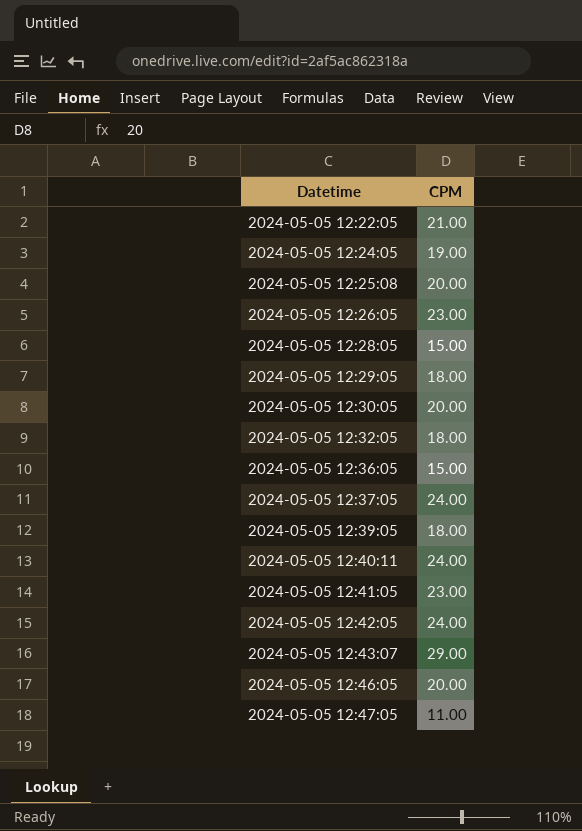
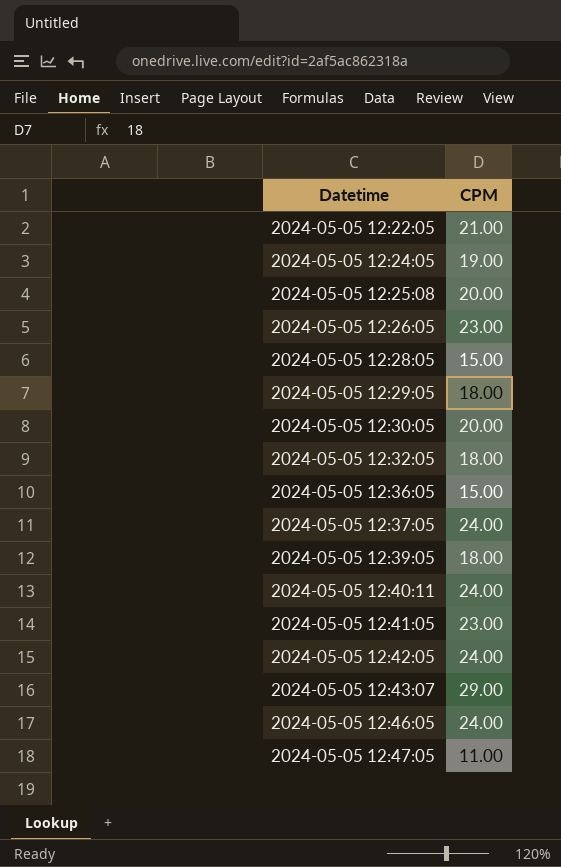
2024-05-05 12:46:05 | CPM: 20.00 -> 24.00

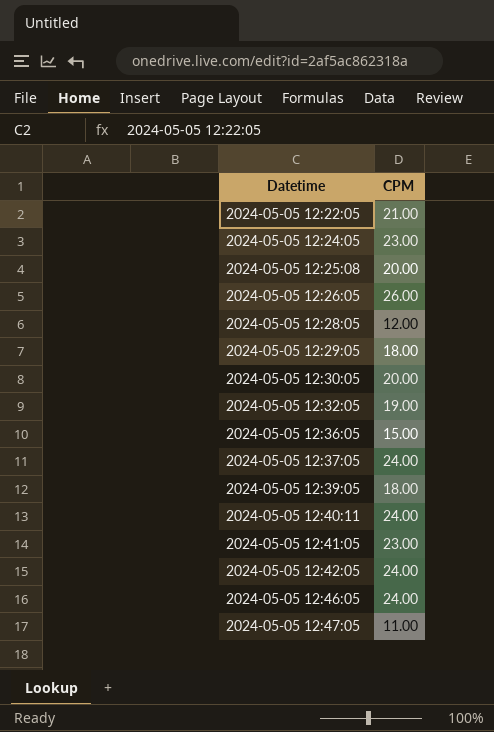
row 2024-05-05 12:43:07: 29.00 -> none
2024-05-05 12:24:05 | CPM: 19.00 -> 23.00
2024-05-05 12:26:05 | CPM: 23.00 -> 26.00
2024-05-05 12:28:05 | CPM: 15.00 -> 12.00
2024-05-05 12:32:05 | CPM: 18.00 -> 19.00

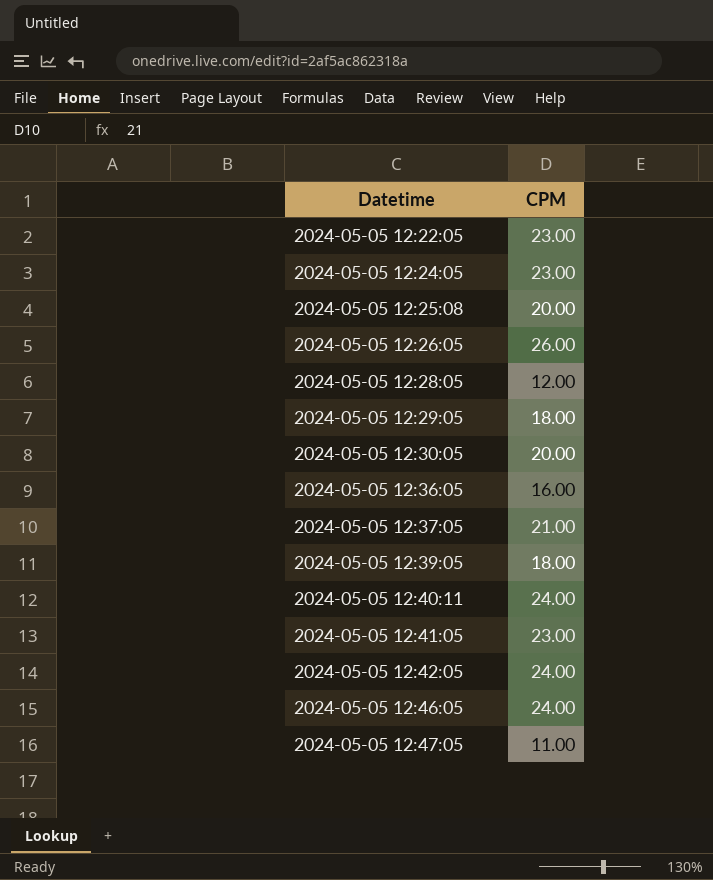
row 2024-05-05 12:32:05: 19.00 -> none
2024-05-05 12:22:05 | CPM: 21.00 -> 23.00
2024-05-05 12:36:05 | CPM: 15.00 -> 16.00
2024-05-05 12:37:05 | CPM: 24.00 -> 21.00

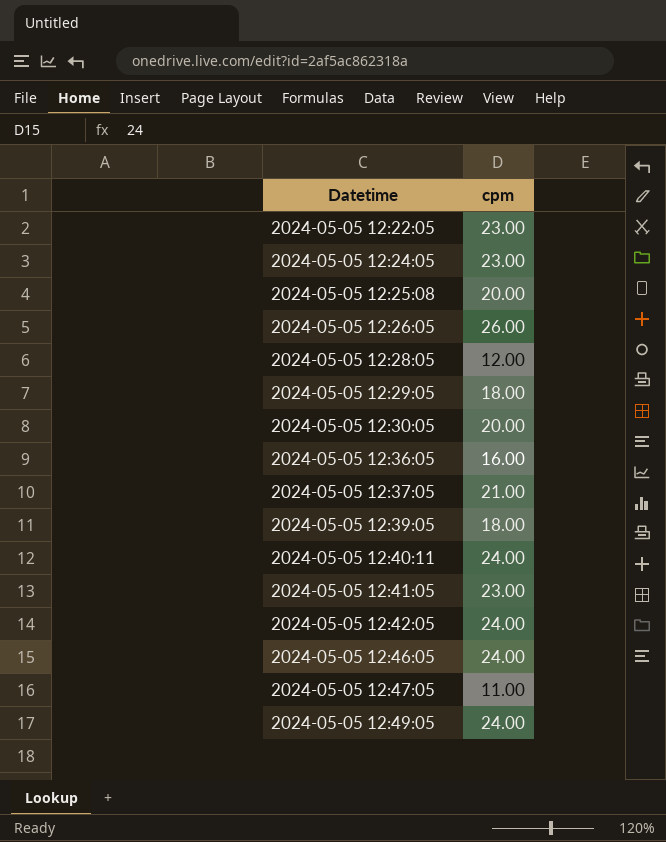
column name: CPM -> cpm
row 2024-05-05 12:49:05: none -> 24.00

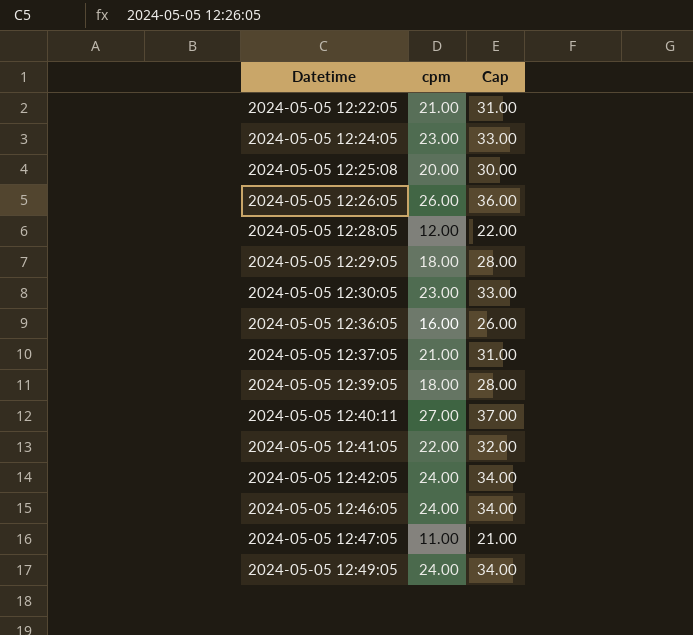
column Cap | formula: none -> [cpm] + 10
2024-05-05 12:22:05 | cpm: 23.00 -> 21.00
2024-05-05 12:30:05 | cpm: 20.00 -> 23.00
2024-05-05 12:40:11 | cpm: 24.00 -> 27.00
2024-05-05 12:41:05 | cpm: 23.00 -> 22.00

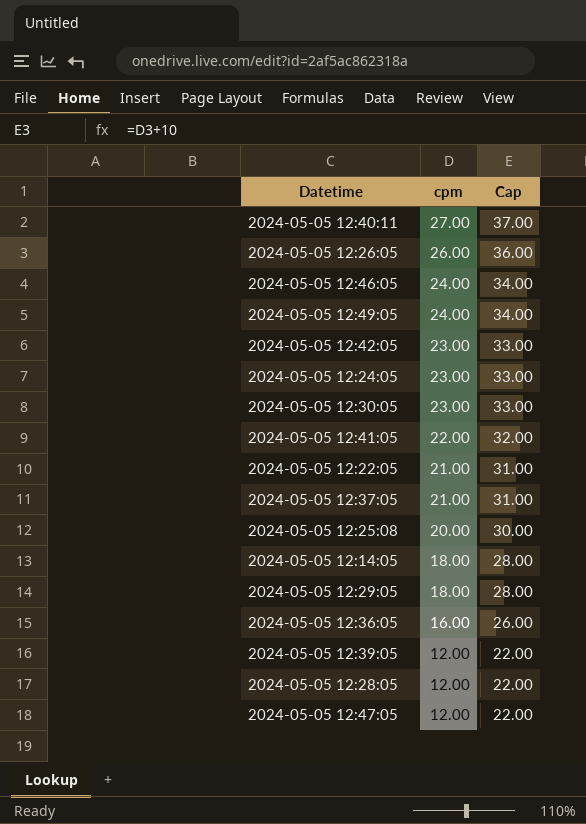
row order: Datetime ascending -> cpm descending
2024-05-05 12:42:05 | cpm: 24.00 -> 23.00
2024-05-05 12:42:05 | Cap: 34.00 -> 33.00
row 2024-05-05 12:14:05: none -> 18.00 | 28.00
2024-05-05 12:39:05 | cpm: 18.00 -> 12.00
2024-05-05 12:39:05 | Cap: 28.00 -> 22.00
2024-05-05 12:47:05 | cpm: 11.00 -> 12.00
2024-05-05 12:47:05 | Cap: 21.00 -> 22.00

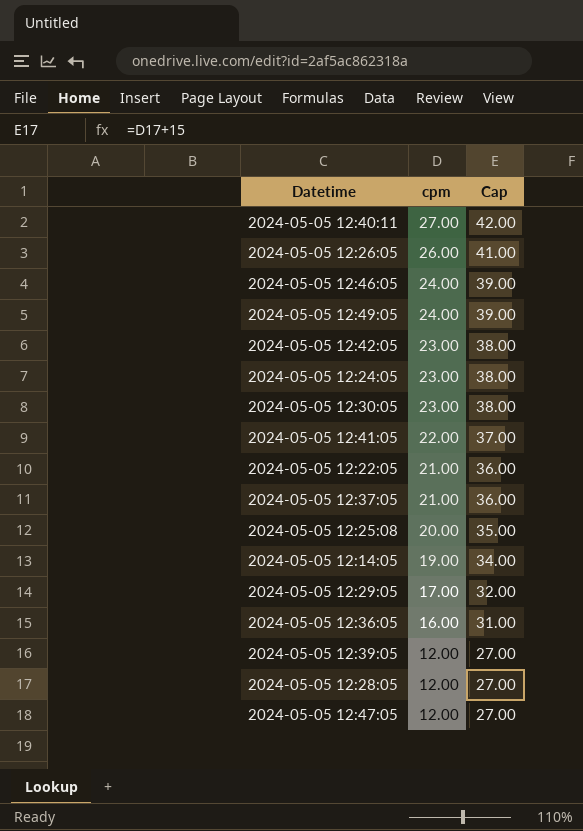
column Cap | formula: [cpm] + 10 -> [cpm] + 15
2024-05-05 12:14:05 | cpm: 18.00 -> 19.00
2024-05-05 12:29:05 | cpm: 18.00 -> 17.00

